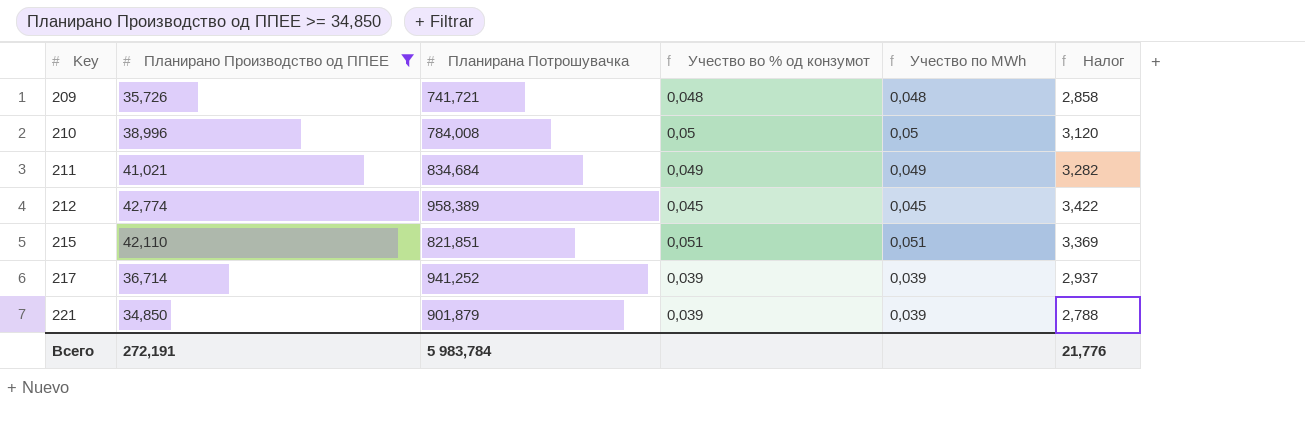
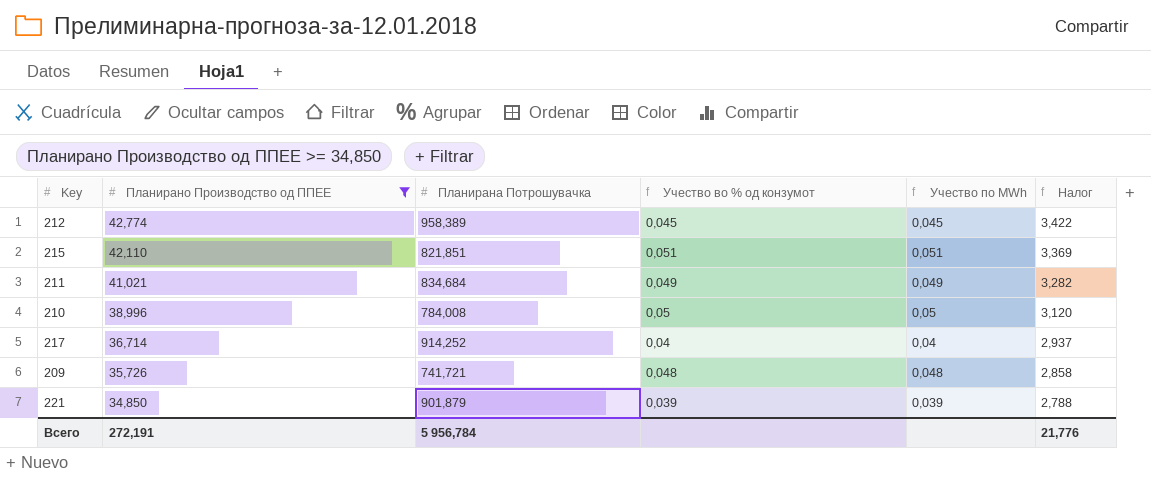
row order: Key ascending -> Планирано Производство од ППЕЕ descending
217 | Планирана Потрошувачка: 941,252 -> 914,252
217 | Учество во % од конзумот: 0,039 -> 0,04
217 | Учество по MWh: 0,039 -> 0,04
Всего | Планирана Потрошувачка: 5 983,784 -> 5 956,784

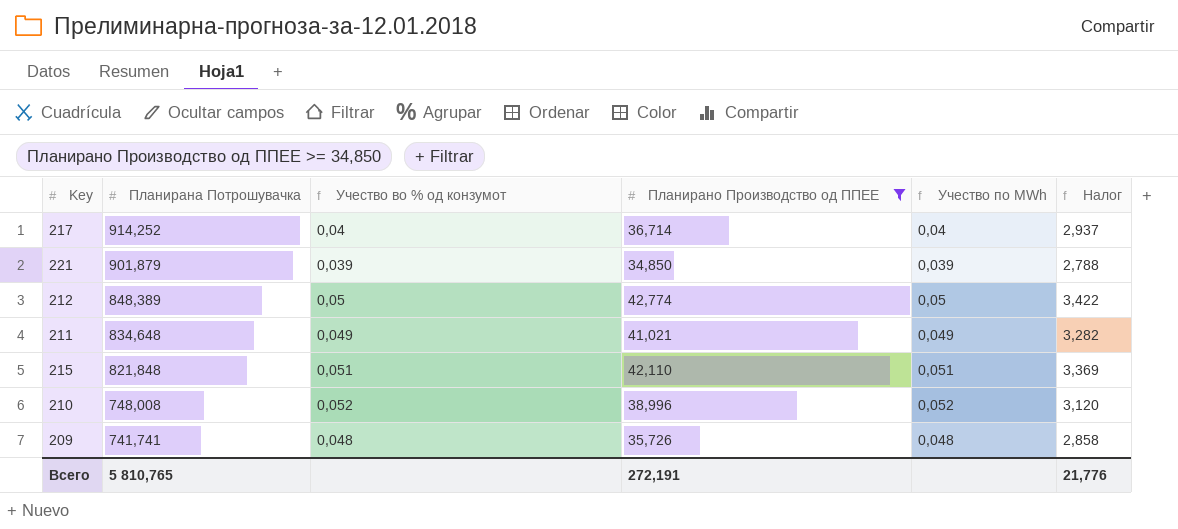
row order: Планирано Производство од ППЕЕ descending -> Планирана Потрошувачка descending
column Планирано Производство од ППЕЕ | position: 2 -> 4
212 | Планирана Потрошувачка: 958,389 -> 848,389
212 | Учество во % од конзумот: 0,045 -> 0,05
212 | Учество по MWh: 0,045 -> 0,05
211 | Планирана Потрошувачка: 834,684 -> 834,648
215 | Планирана Потрошувачка: 821,851 -> 821,848
210 | Планирана Потрошувачка: 784,008 -> 748,008
210 | Учество во % од конзумот: 0,05 -> 0,052
210 | Учество по MWh: 0,05 -> 0,052
209 | Планирана Потрошувачка: 741,721 -> 741,741
Всего | Планирана Потрошувачка: 5 956,784 -> 5 810,765

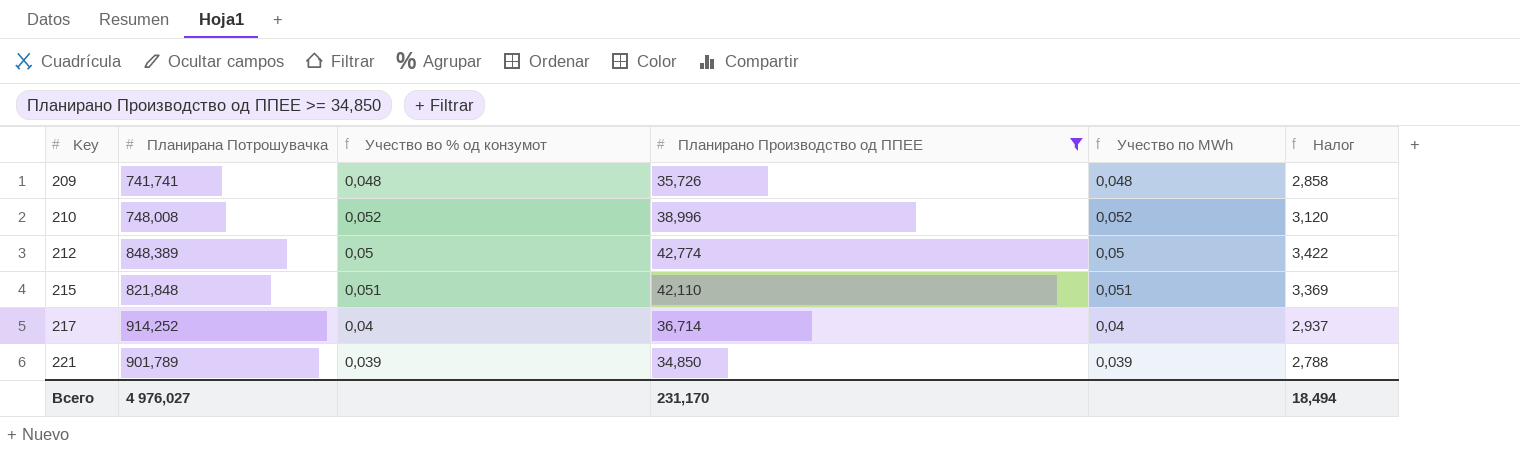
row order: Планирана Потрошувачка descending -> Key ascending
row 211: 834,648 | 0,049 | 41,021 | 0,049 | 3,282 -> none
221 | Планирана Потрошувачка: 901,879 -> 901,789
Всего | Планирана Потрошувачка: 5 810,765 -> 4 976,027
Всего | Планирано Производство од ППЕЕ: 272,191 -> 231,170
Всего | Налог: 21,776 -> 18,494

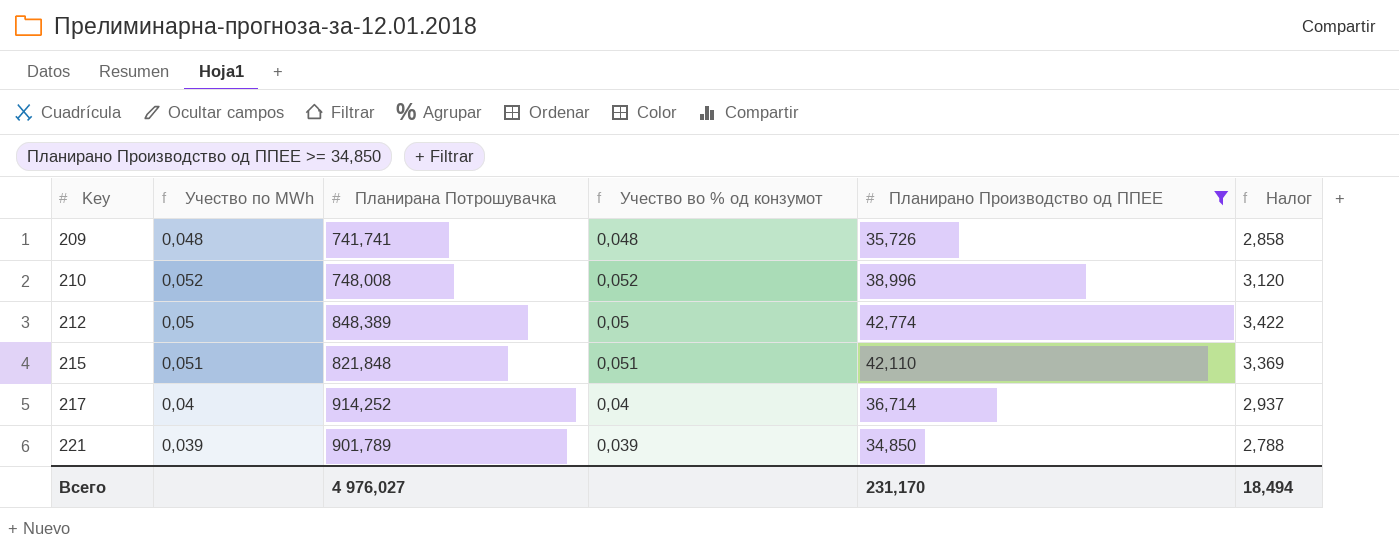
column Учество по MWh | position: 5 -> 2

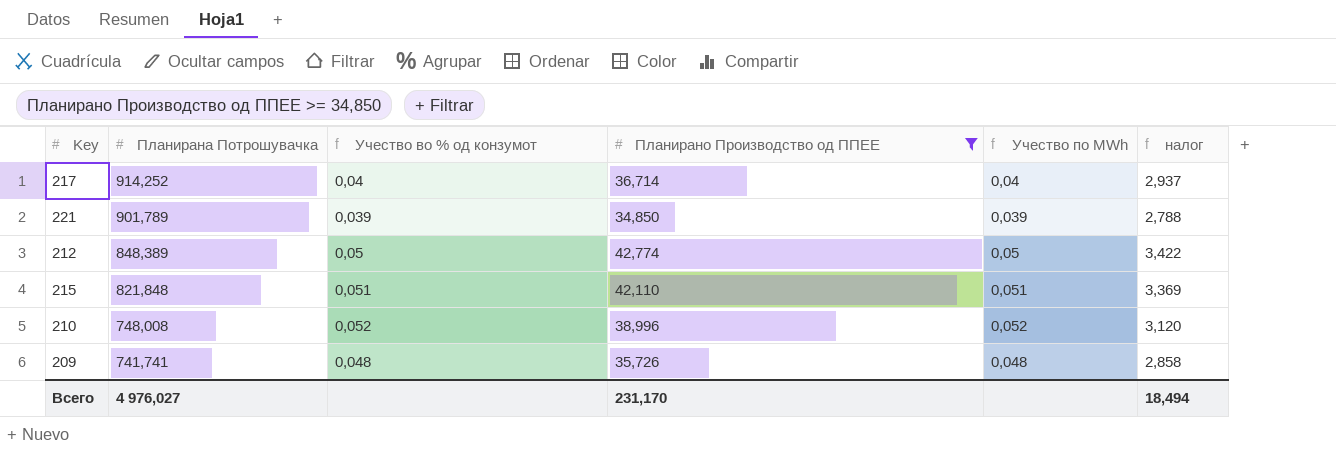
row order: Key ascending -> Планирана Потрошувачка descending
column Учество по MWh | position: 2 -> 5
column name: Налог -> налог

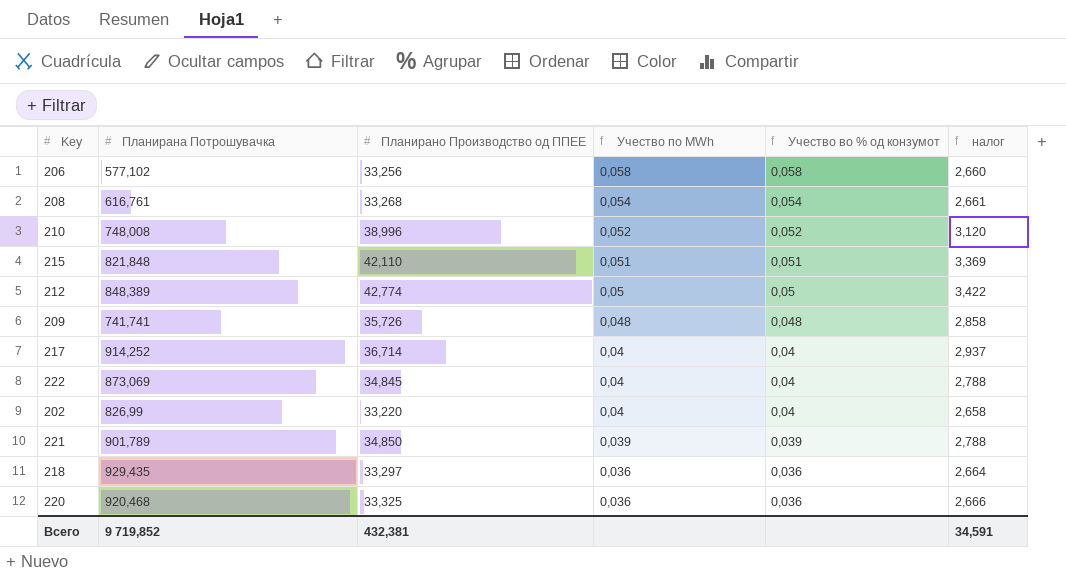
filter: Планирано Производство од ППЕЕ >= 34,850 -> none
row order: Планирана Потрошувачка descending -> Учество по MWh descending
column Учество во % од конзумот | position: 3 -> 5
Всего | Планирана Потрошувачка: 4 976,027 -> 9 719,852
Всего | Планирано Производство од ППЕЕ: 231,170 -> 432,381
Всего | налог: 18,494 -> 34,591

